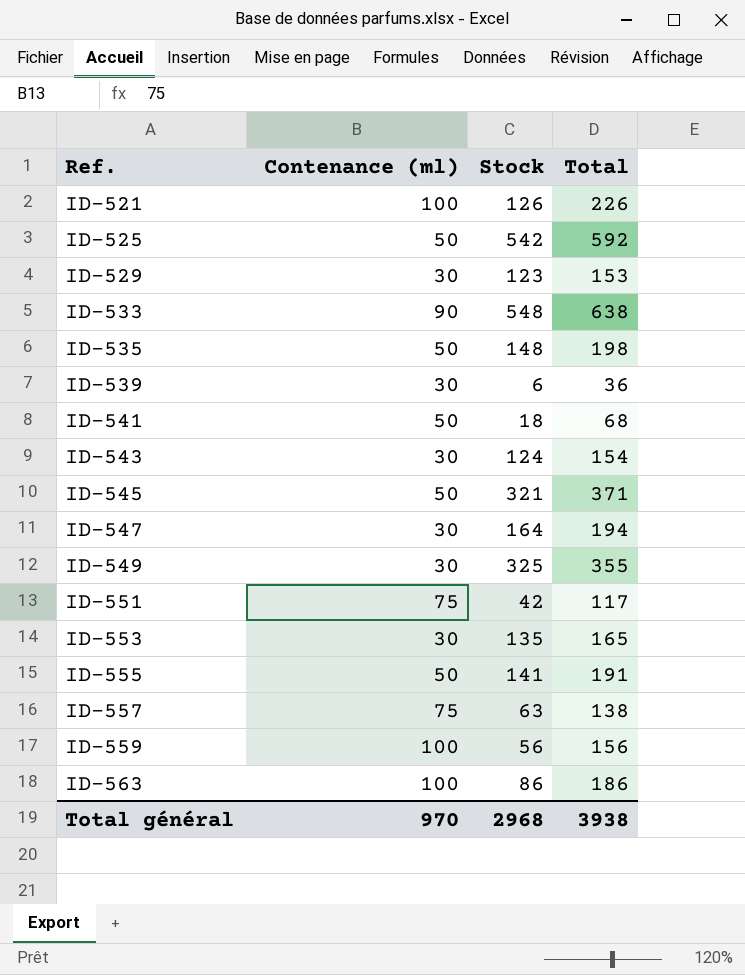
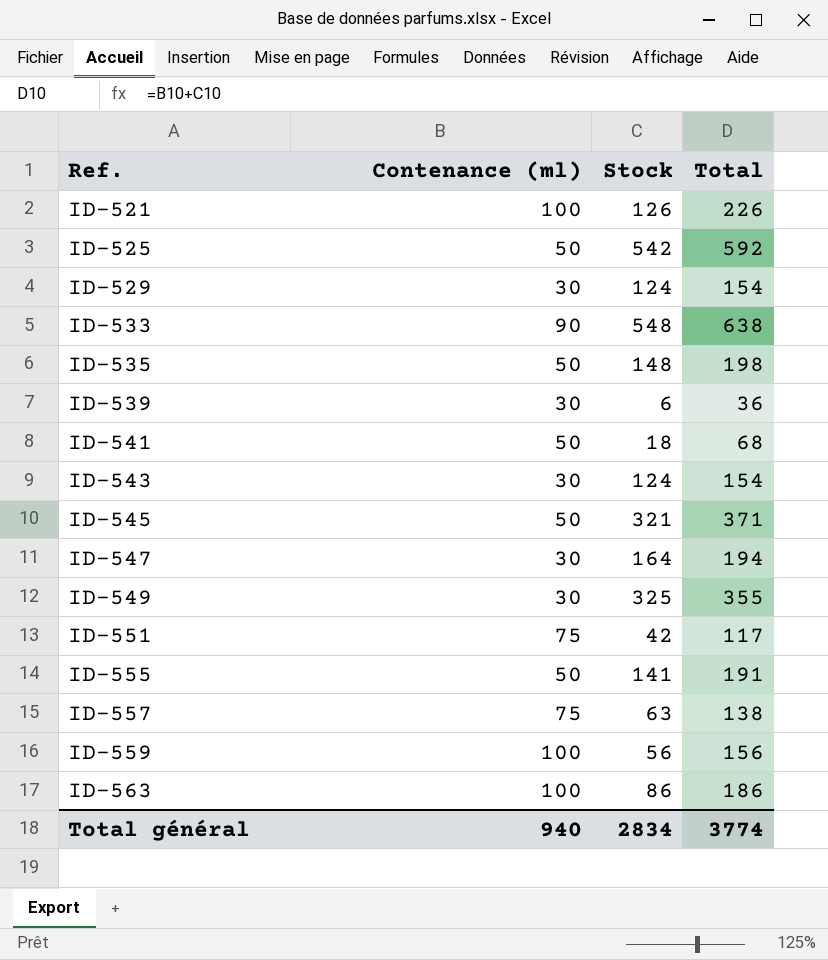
row ID-553: 30 | 135 | 165 -> none
ID-529 | Stock: 123 -> 124
ID-529 | Total: 153 -> 154
Total général | Contenance (ml): 970 -> 940
Total général | Stock: 2968 -> 2834
Total général | Total: 3938 -> 3774

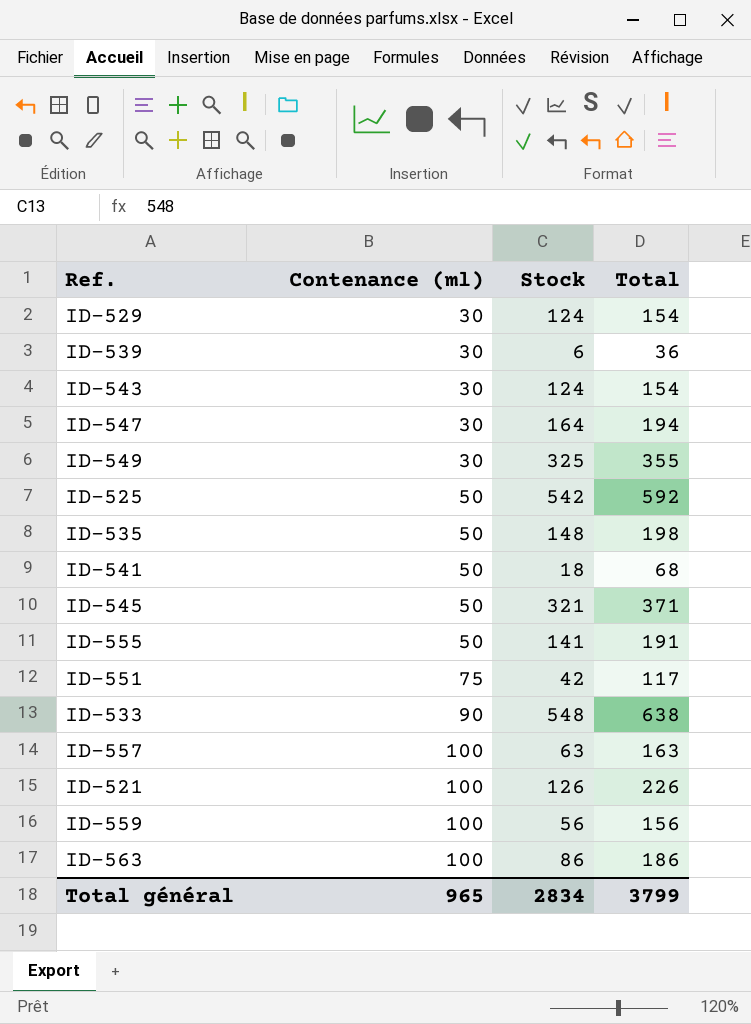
row order: Ref. ascending -> Contenance (ml) ascending
ID-557 | Contenance (ml): 75 -> 100
ID-557 | Total: 138 -> 163
Total général | Contenance (ml): 940 -> 965
Total général | Total: 3774 -> 3799

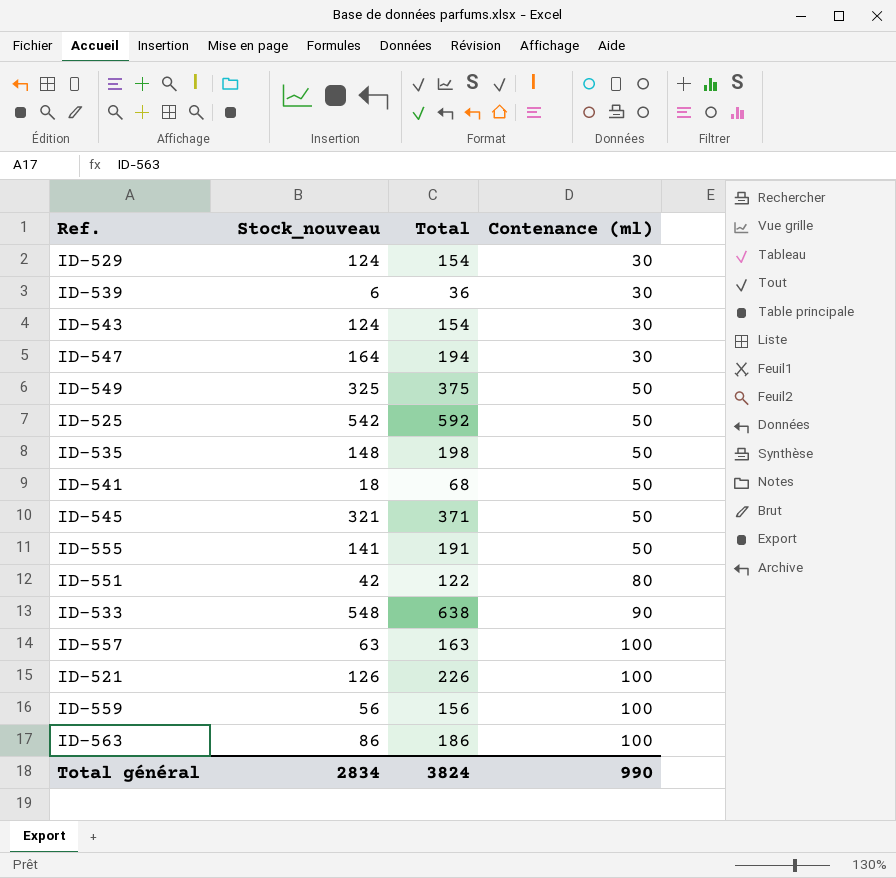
column name: Stock -> Stock_nouveau
column Contenance (ml) | position: 2 -> 4
ID-549 | Total: 355 -> 375
ID-549 | Contenance (ml): 30 -> 50
ID-551 | Total: 117 -> 122
ID-551 | Contenance (ml): 75 -> 80
Total général | Total: 3799 -> 3824
Total général | Contenance (ml): 965 -> 990

